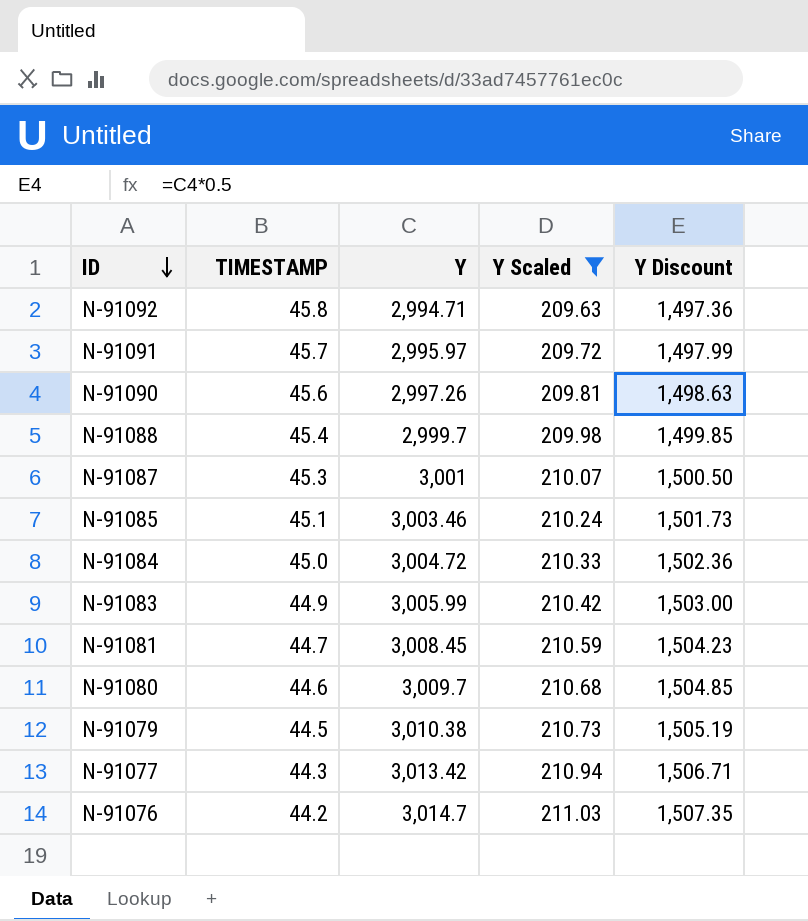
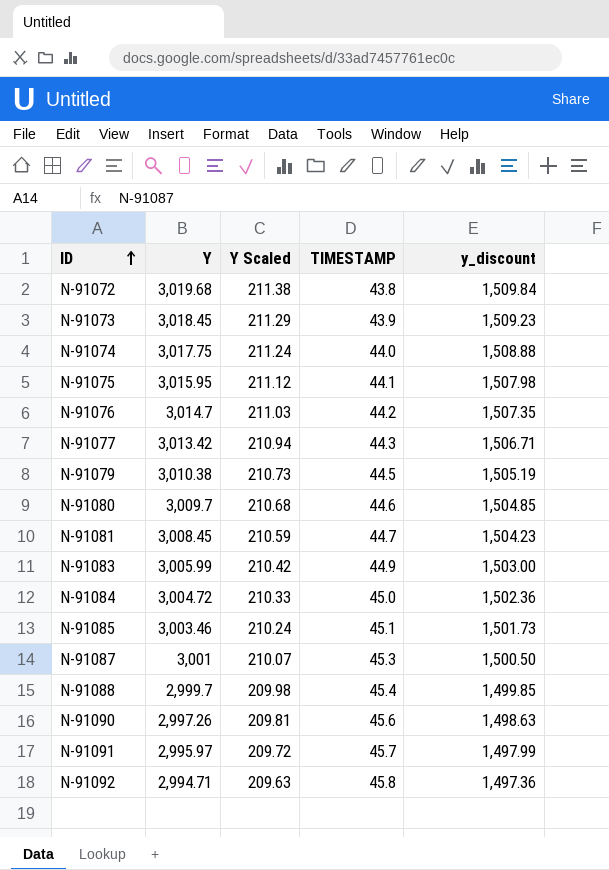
filter: Y Scaled <= 211.03 -> none
row order: ID descending -> ID ascending
column TIMESTAMP | position: 2 -> 4
column name: Y Discount -> y_discount

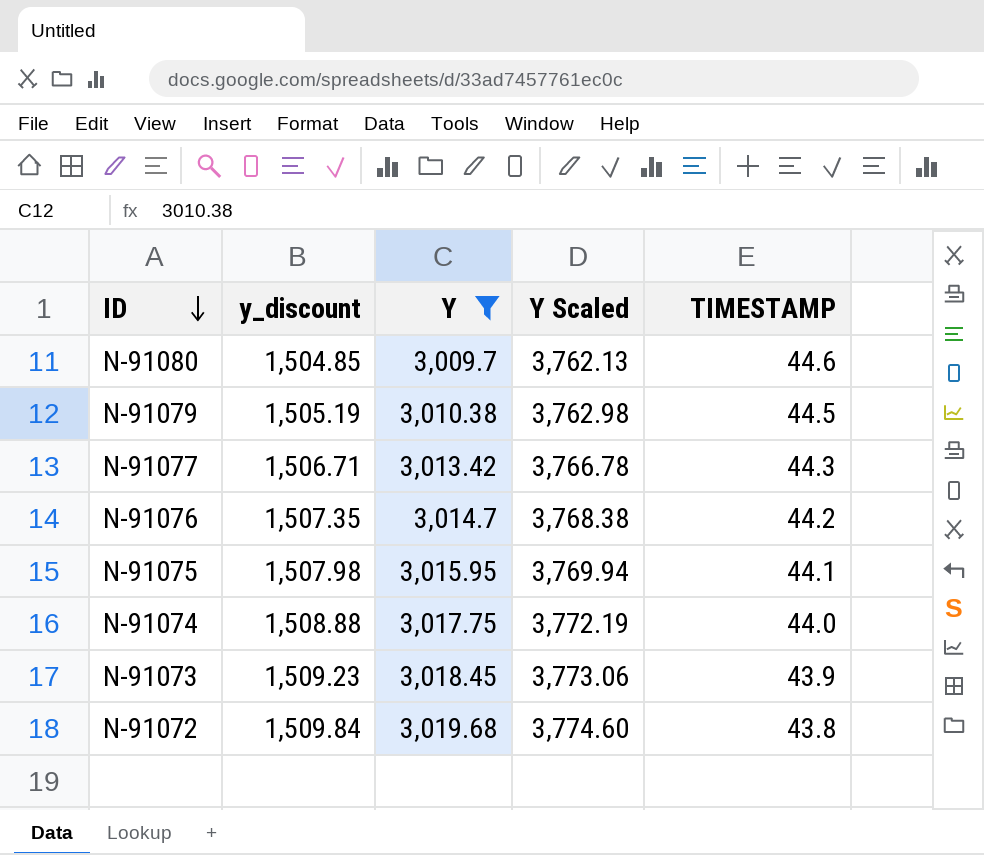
filter: none -> Y >= 3,009.7
row order: ID ascending -> ID descending
column y_discount | position: 5 -> 2
column Y Scaled | formula: [Y] * 0.07 -> [Y] * 1.25

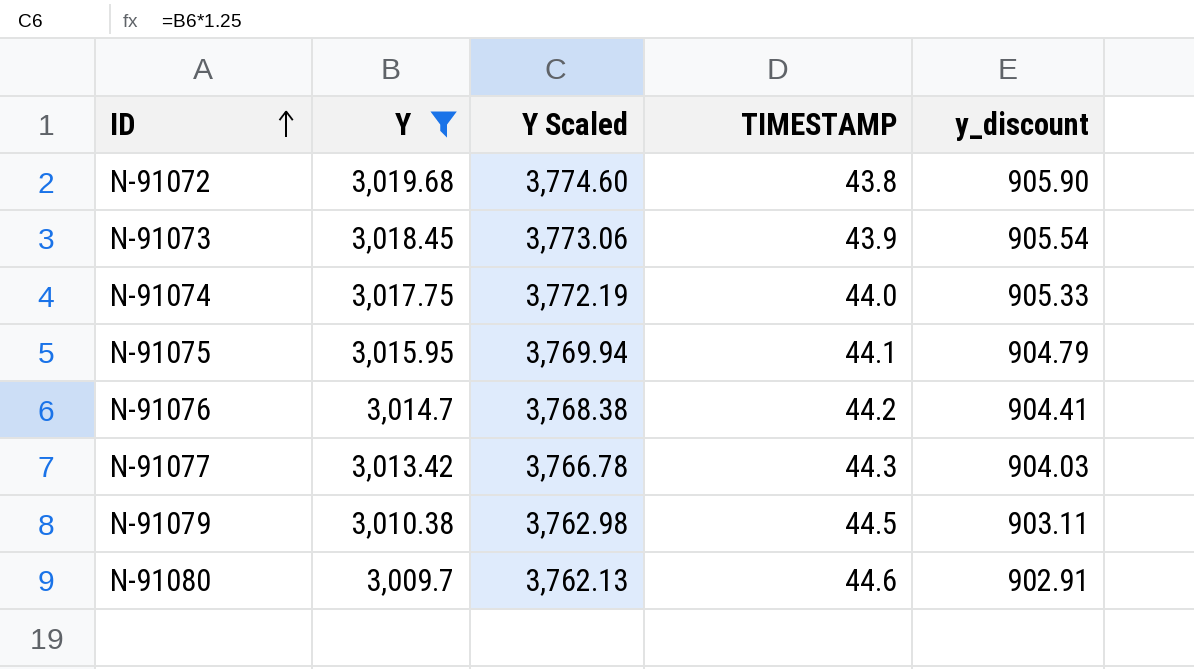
row order: ID descending -> ID ascending
column y_discount | formula: [Y] * 0.5 -> [Y] * 0.3
column y_discount | position: 2 -> 5

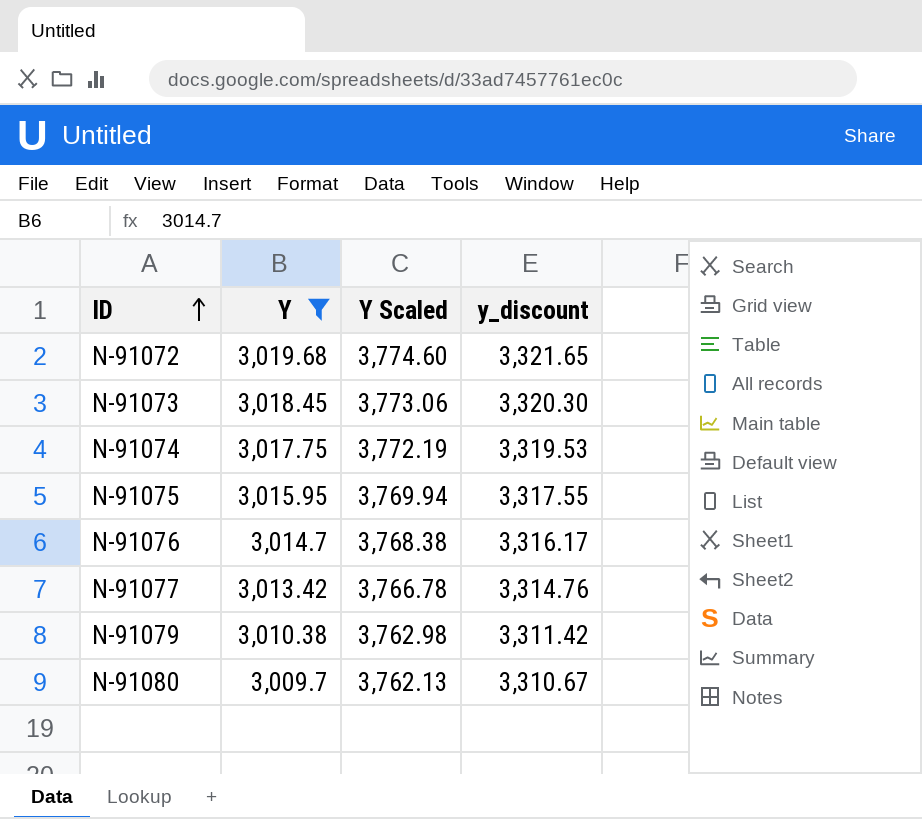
column TIMESTAMP | position: 4 -> none
column y_discount | formula: [Y] * 0.3 -> [Y] * 1.1

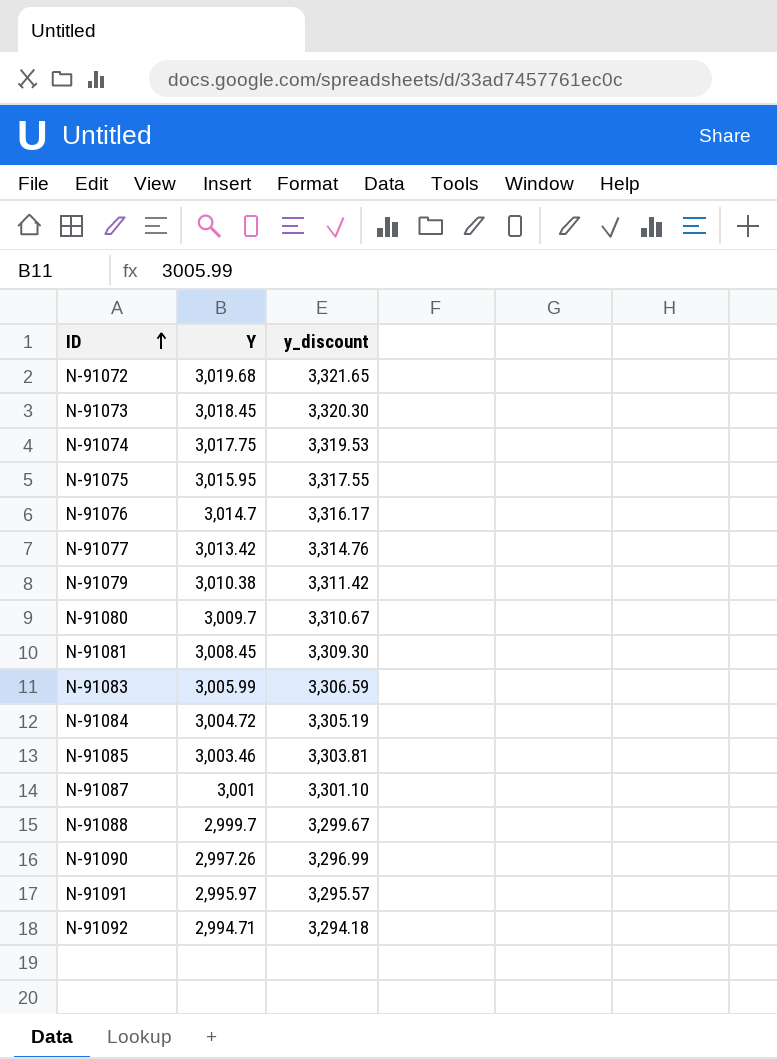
filter: Y >= 3,009.7 -> none
column Y Scaled | formula: [Y] * 1.25 -> none

